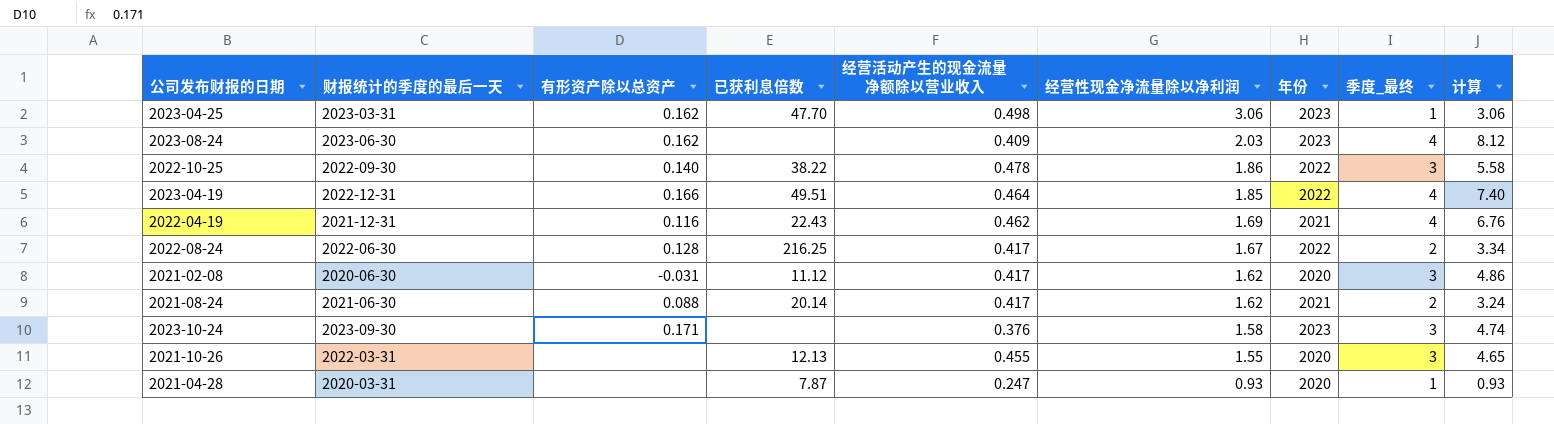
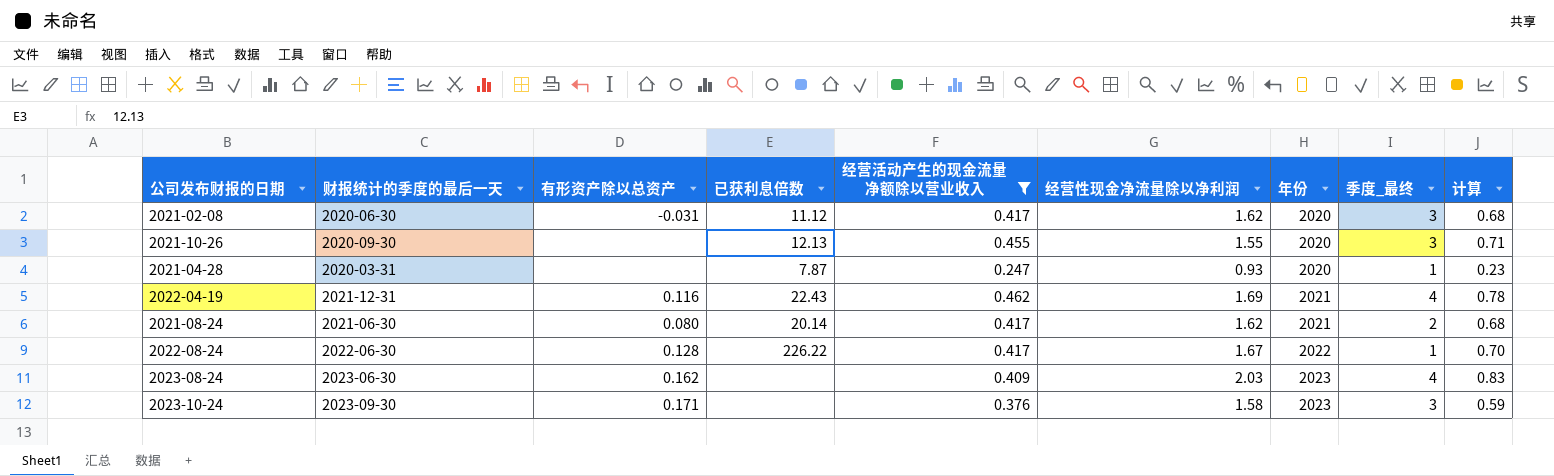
filter: none -> 经营活动产生的现金流量净额除以营业收入 <= 0.462
row order: 经营性现金净流量除以净利润 descending -> 年份 ascending
column 计算 | formula: [经营性现金净流量除以净利润] * [季度_最终] -> [经营活动产生的现金流量净额除以营业收入] * [经营性现金净流量除以净利润]
2021-10-26 | 财报统计的季度的最后一天: 2022-03-31 -> 2020-09-30
2021-08-24 | 有形资产除以总资产: 0.088 -> 0.080
2022-08-24 | 已获利息倍数: 216.25 -> 226.22
2022-08-24 | 季度_最终: 2 -> 1

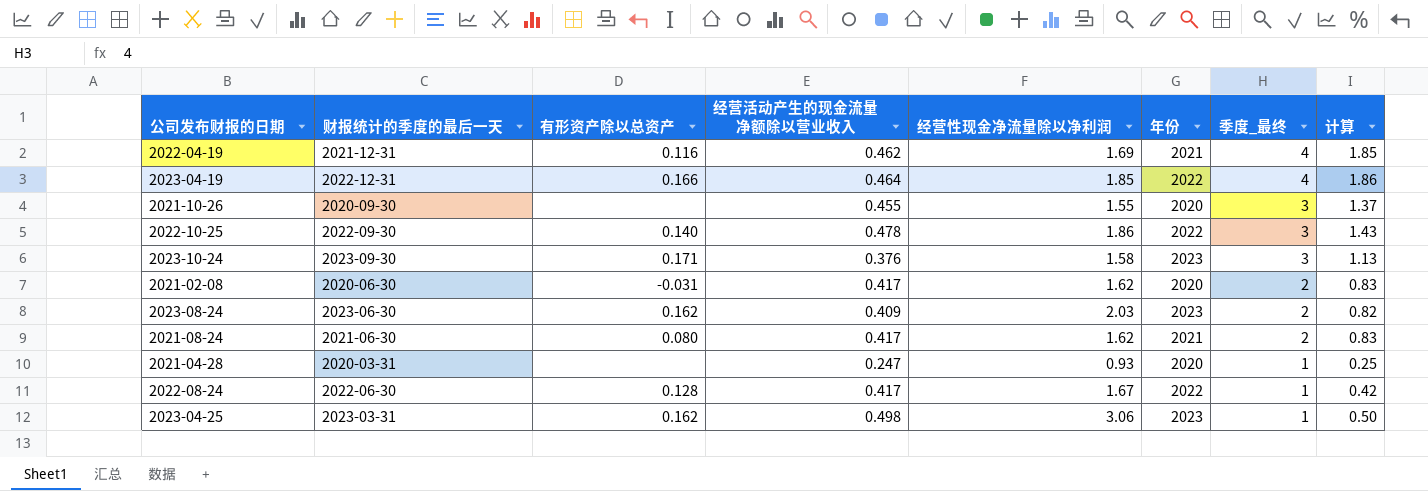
filter: 经营活动产生的现金流量净额除以营业收入 <= 0.462 -> none
row order: 年份 ascending -> 季度_最终 descending
column 已获利息倍数 | position: 4 -> none
column 计算 | formula: [经营活动产生的现金流量净额除以营业收入] * [经营性现金净流量除以净利润] -> [经营活动产生的现金流量净额除以营业收入] * [季度_最终]
2021-02-08 | 季度_最终: 3 -> 2
2023-08-24 | 季度_最终: 4 -> 2

